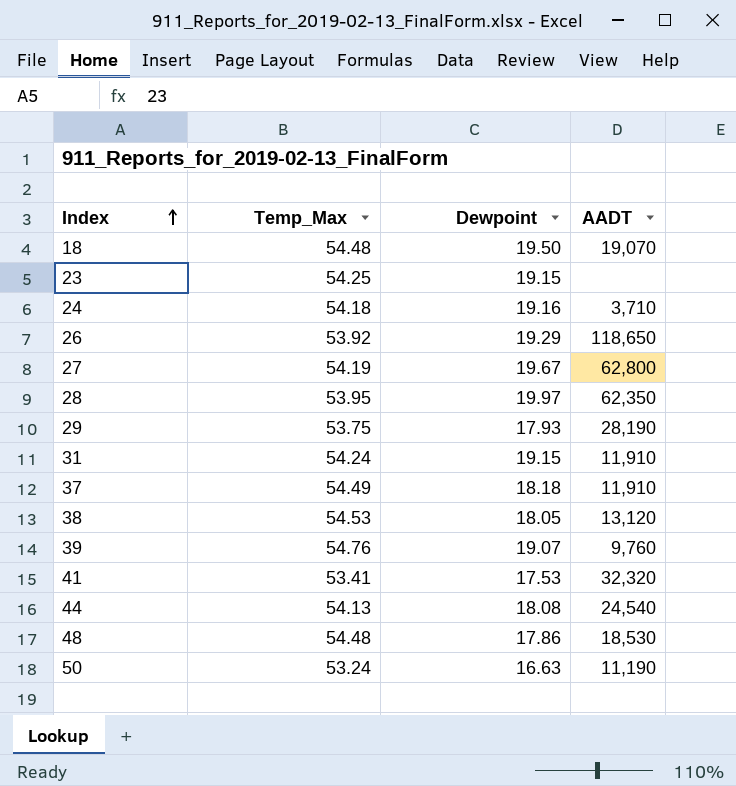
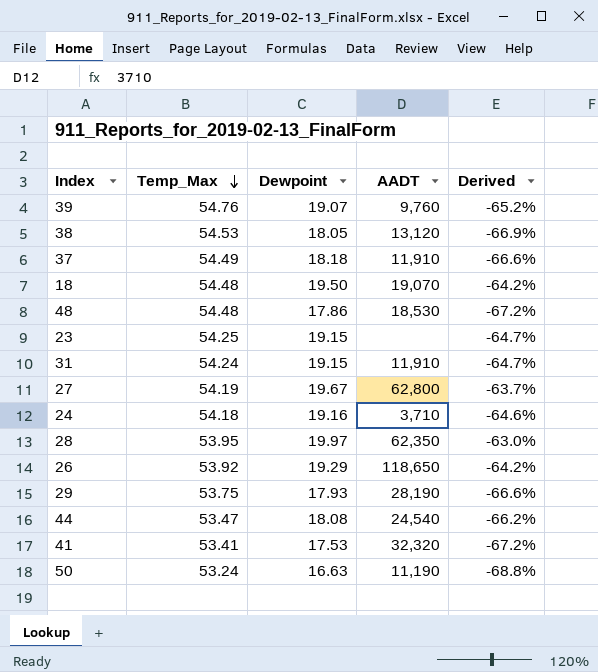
row order: Index ascending -> Temp_Max descending
column Derived | formula: none -> ([Dewpoint] - [Temp_Max]) / [Temp_Max]
44 | Temp_Max: 54.13 -> 53.47

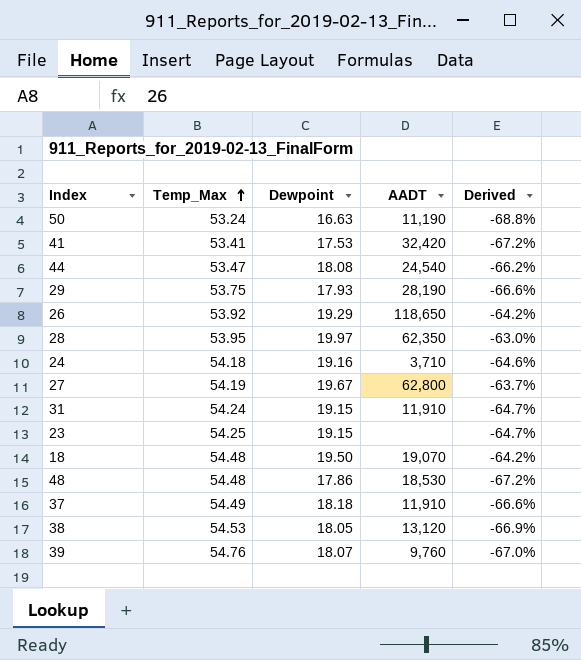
row order: Temp_Max descending -> Temp_Max ascending
41 | AADT: 32,320 -> 32,420
39 | Dewpoint: 19.07 -> 18.07
39 | Derived: -65.2% -> -67.0%

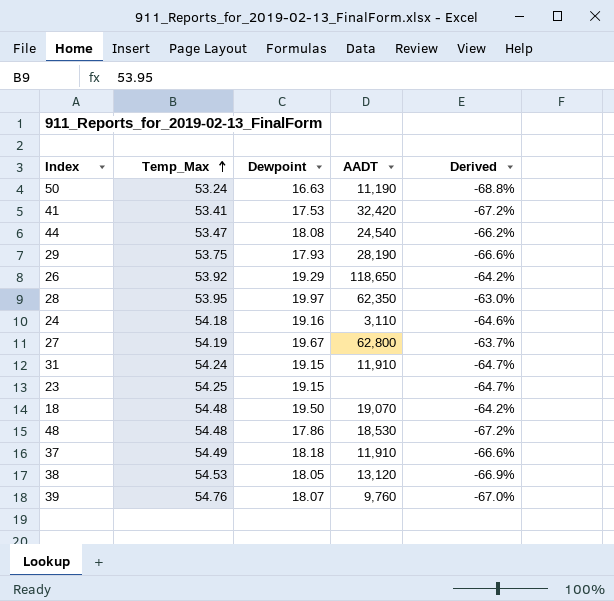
24 | AADT: 3,710 -> 3,110

